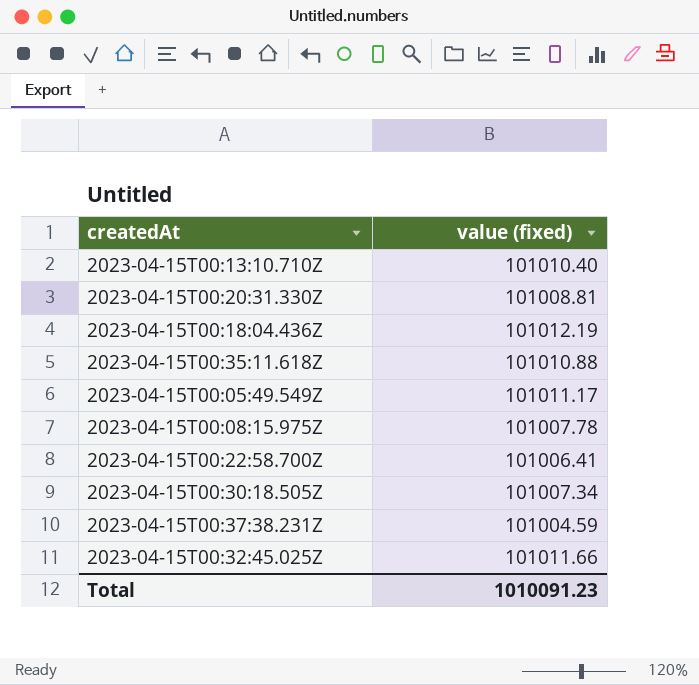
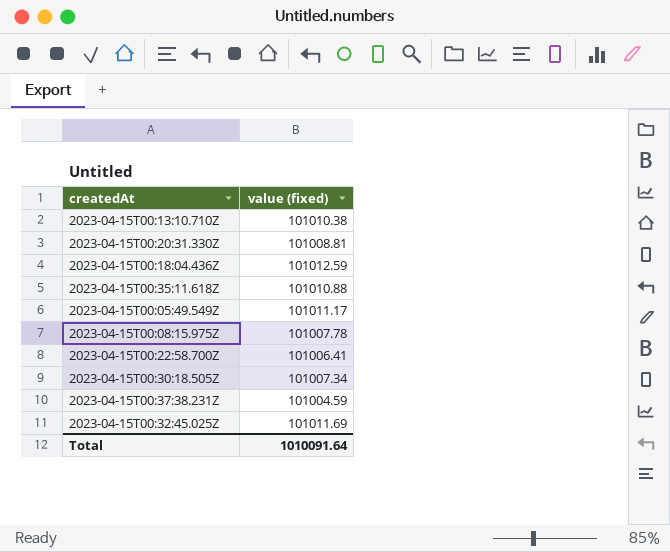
2023-04-15T00:13:10.710Z | value (fixed): 101010.40 -> 101010.38
2023-04-15T00:18:04.436Z | value (fixed): 101012.19 -> 101012.59
2023-04-15T00:32:45.025Z | value (fixed): 101011.66 -> 101011.69
Total | value (fixed): 1010091.23 -> 1010091.64

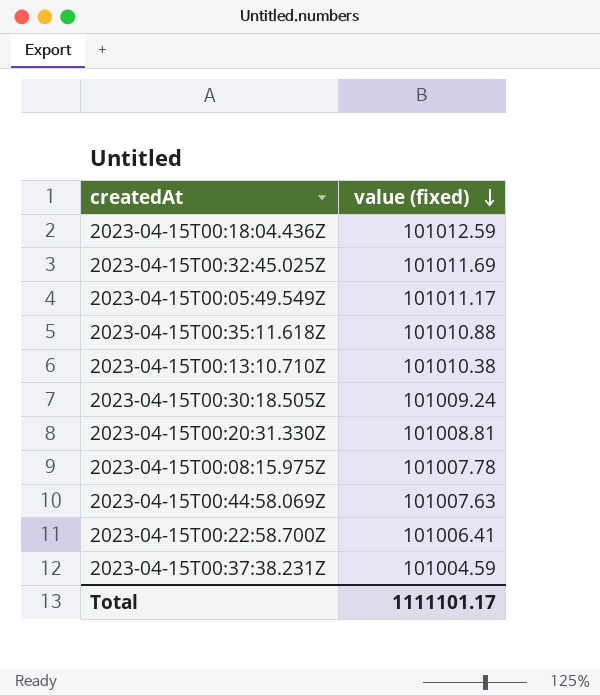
row order: none -> value (fixed) descending
2023-04-15T00:30:18.505Z | value (fixed): 101007.34 -> 101009.24
row 2023-04-15T00:44:58.069Z: none -> 101007.63
Total | value (fixed): 1010091.64 -> 1111101.17

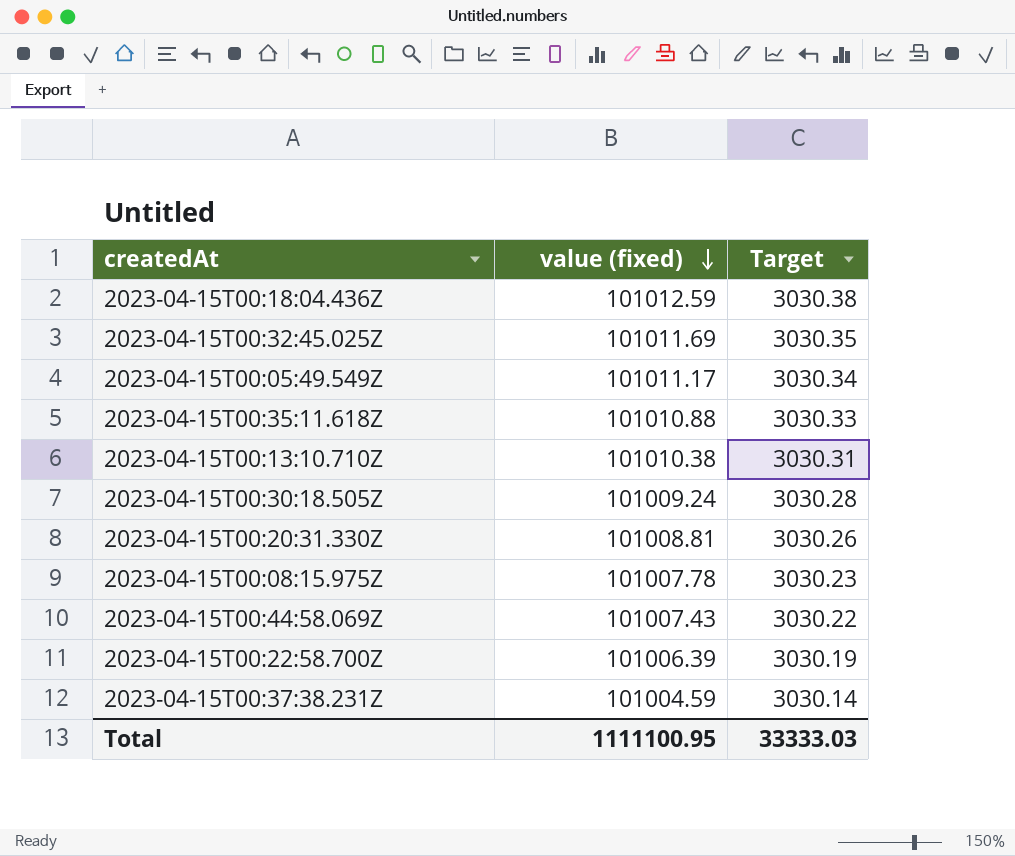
column Target | formula: none -> [value (fixed)] * 0.03
2023-04-15T00:44:58.069Z | value (fixed): 101007.63 -> 101007.43
2023-04-15T00:22:58.700Z | value (fixed): 101006.41 -> 101006.39
Total | value (fixed): 1111101.17 -> 1111100.95

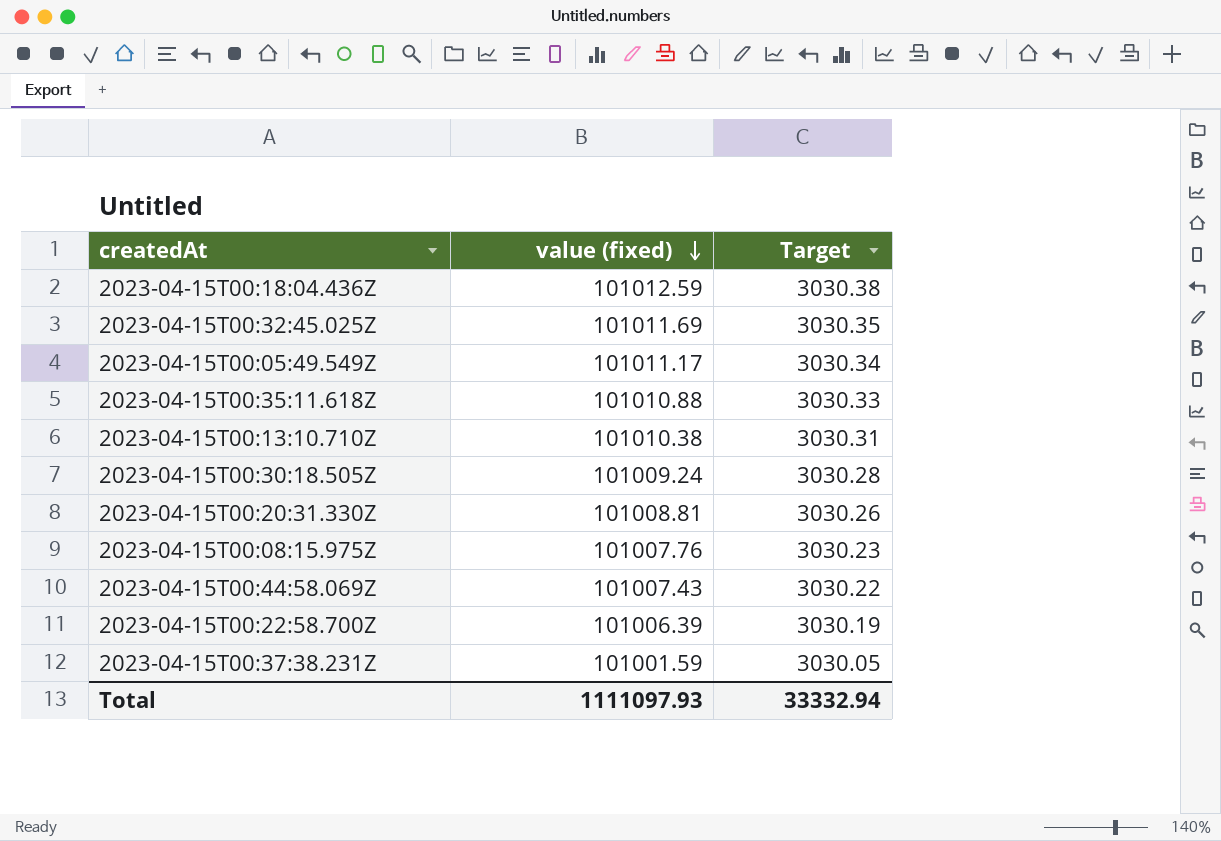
2023-04-15T00:08:15.975Z | value (fixed): 101007.78 -> 101007.76
2023-04-15T00:37:38.231Z | value (fixed): 101004.59 -> 101001.59
2023-04-15T00:37:38.231Z | Target: 3030.14 -> 3030.05
Total | value (fixed): 1111100.95 -> 1111097.93
Total | Target: 33333.03 -> 33332.94

